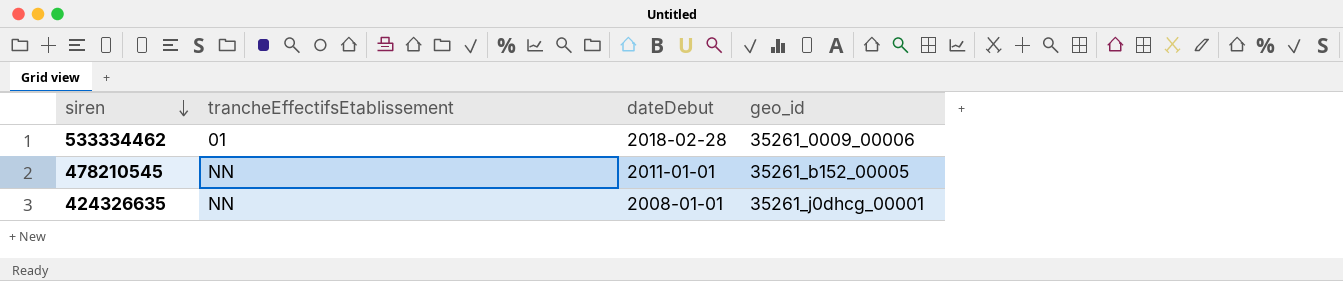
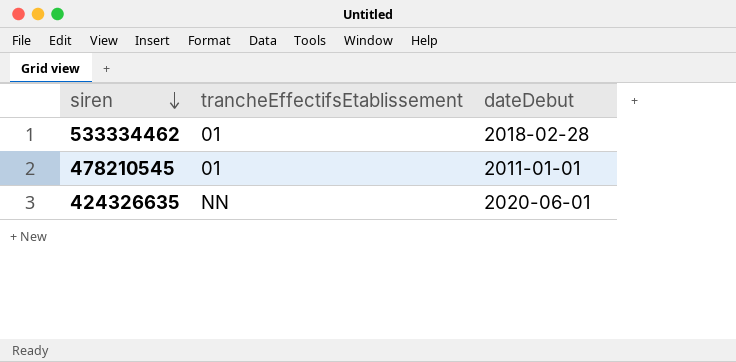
column geo_id | position: 4 -> none
478210545 | trancheEffectifsEtablissement: NN -> 01
424326635 | dateDebut: 2008-01-01 -> 2020-06-01

